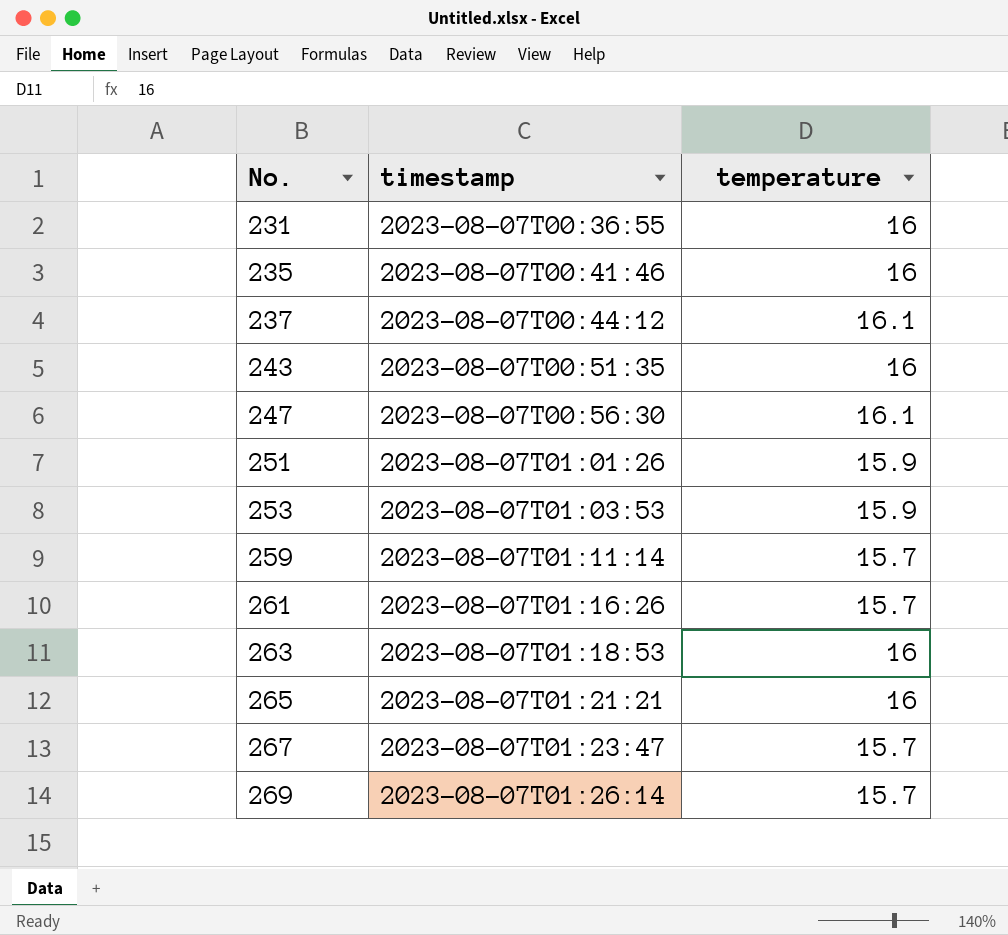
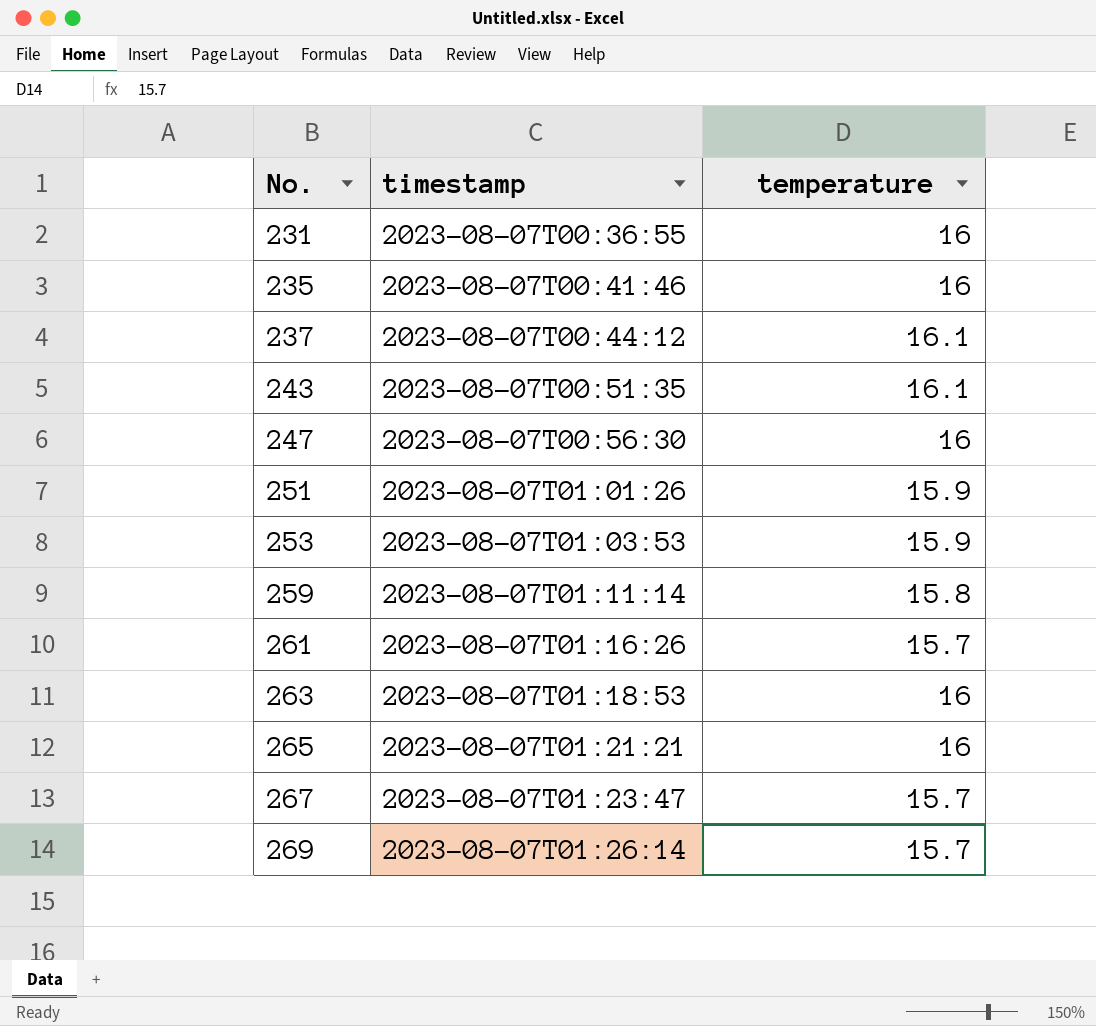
243 | temperature: 16 -> 16.1
247 | temperature: 16.1 -> 16
259 | temperature: 15.7 -> 15.8

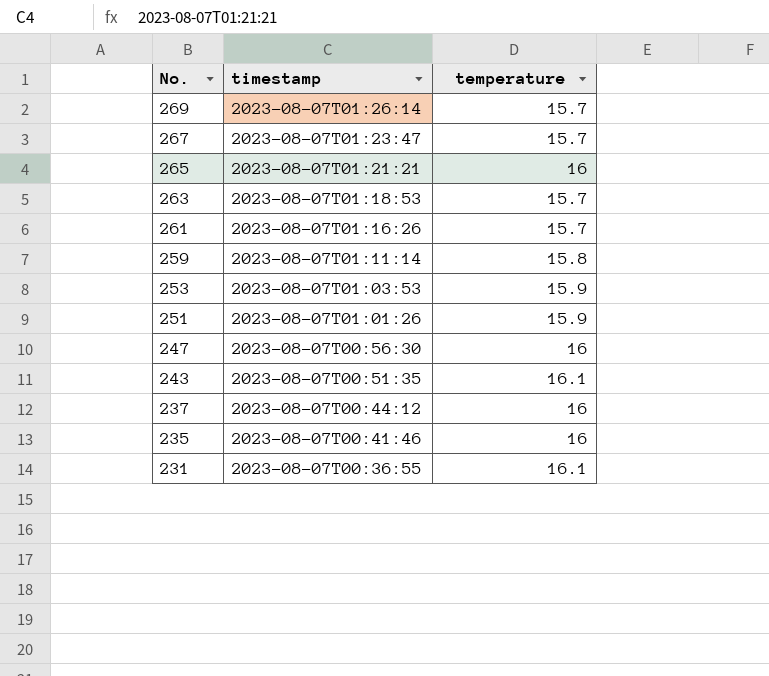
row order: No. ascending -> No. descending
263 | temperature: 16 -> 15.7
237 | temperature: 16.1 -> 16
231 | temperature: 16 -> 16.1

